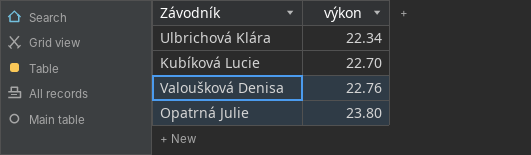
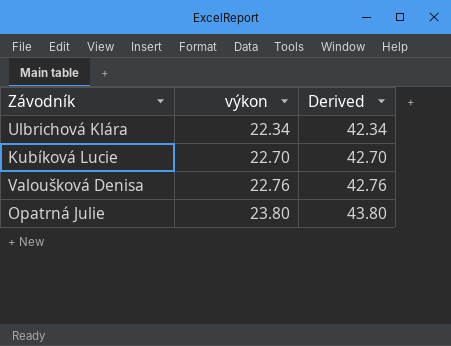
column Derived | formula: none -> [výkon] + 20

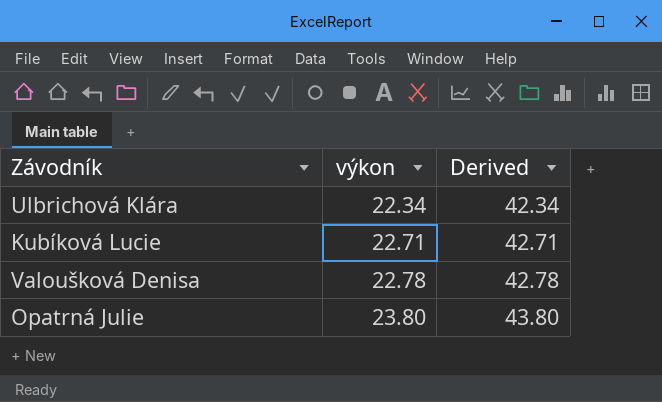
Kubíková Lucie | výkon: 22.70 -> 22.71
Kubíková Lucie | Derived: 42.70 -> 42.71
Valoušková Denisa | výkon: 22.76 -> 22.78
Valoušková Denisa | Derived: 42.76 -> 42.78

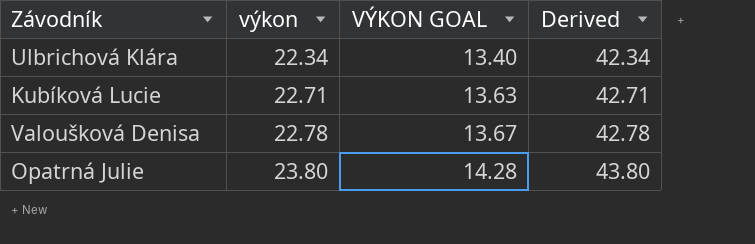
column VÝKON GOAL | formula: none -> [výkon] * 0.6

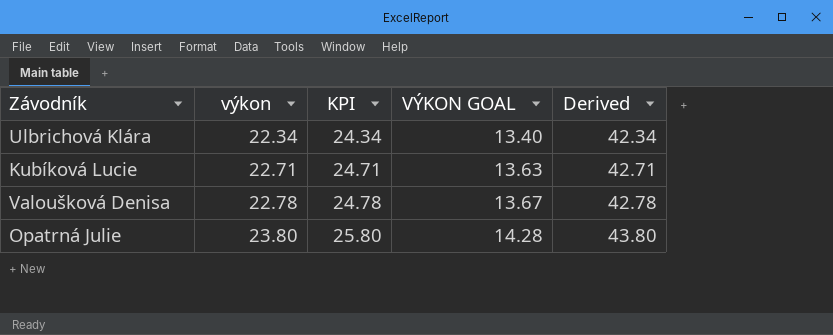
column KPI | formula: none -> [výkon] + 2

